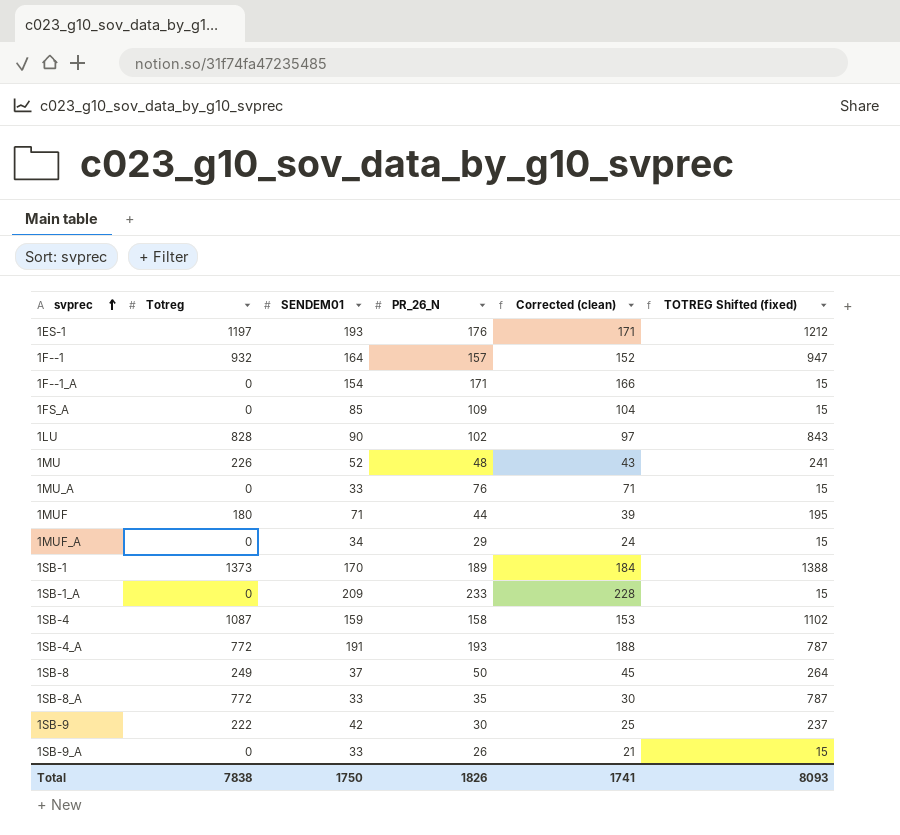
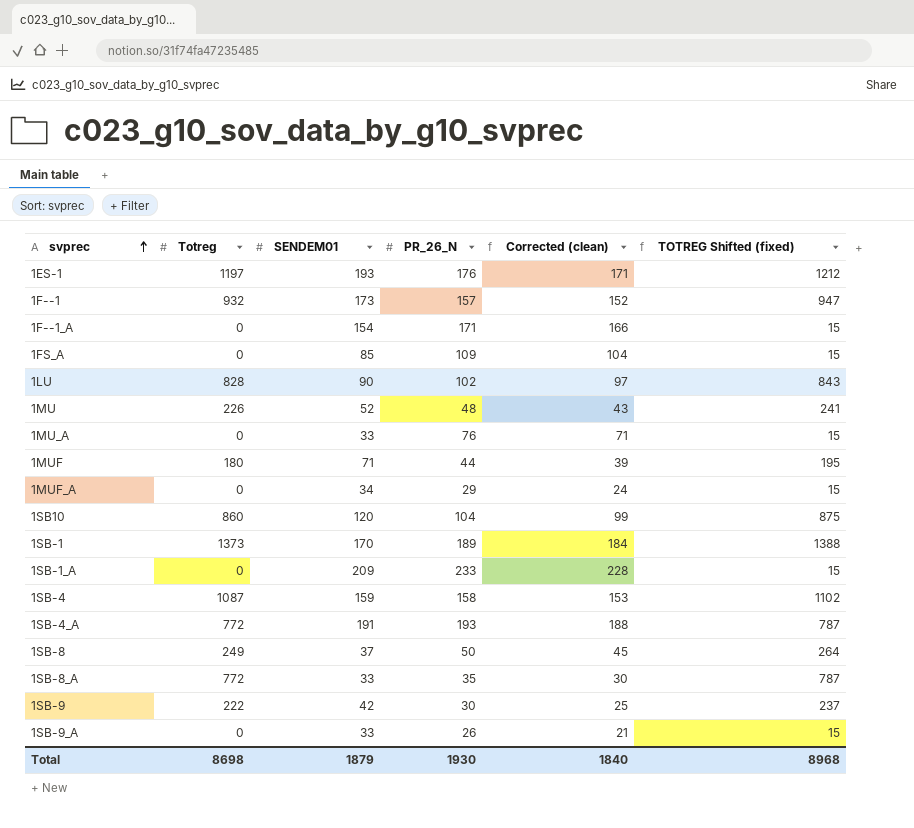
1F--1 | SENDEM01: 164 -> 173
row 1SB10: none -> 860 | 120 | 104 | 99 | 875
Total | Totreg: 7838 -> 8698
Total | SENDEM01: 1750 -> 1879
Total | PR_26_N: 1826 -> 1930
Total | Corrected (clean): 1741 -> 1840
Total | TOTREG Shifted (fixed): 8093 -> 8968

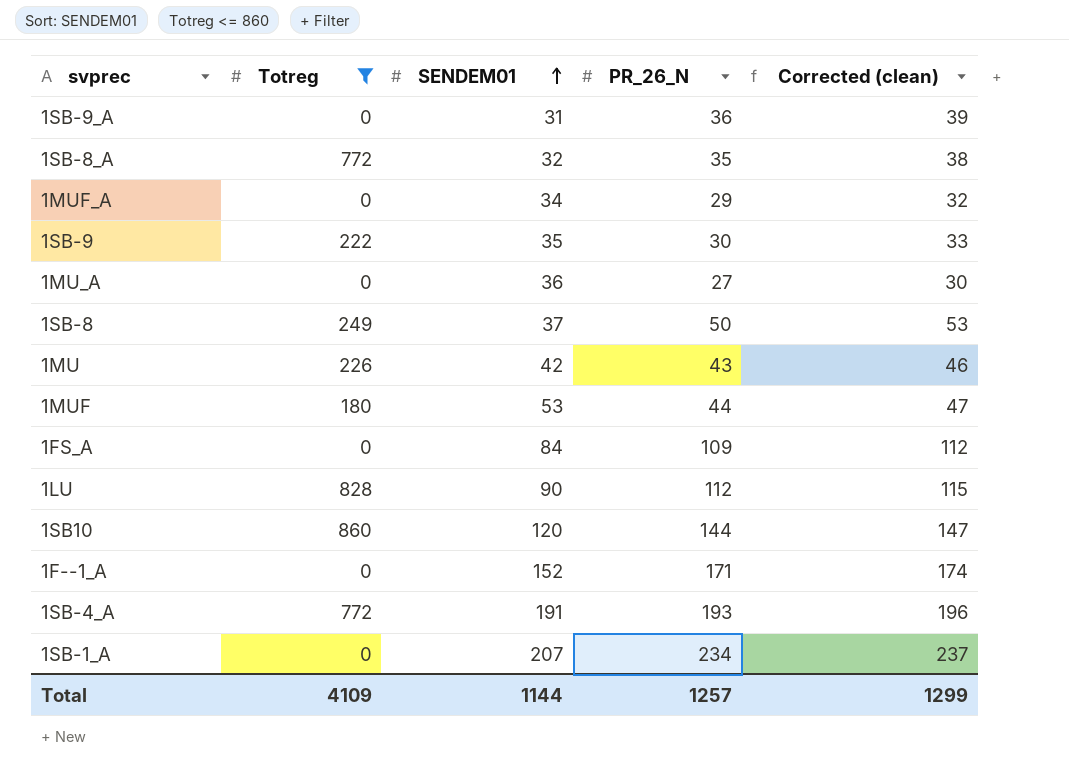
filter: none -> Totreg <= 860
row order: svprec ascending -> SENDEM01 ascending
column TOTREG Shifted (fixed) | formula: [Totreg] + 15 -> none
column Corrected (clean) | formula: [PR_26_N] - 5 -> [PR_26_N] + 3
1SB-9_A | SENDEM01: 33 -> 31
1SB-9_A | PR_26_N: 26 -> 36
1SB-8_A | SENDEM01: 33 -> 32
1SB-9 | SENDEM01: 42 -> 35
1MU_A | SENDEM01: 33 -> 36
1MU_A | PR_26_N: 76 -> 27
1MU | SENDEM01: 52 -> 42
1MU | PR_26_N: 48 -> 43
1MUF | SENDEM01: 71 -> 53
1FS_A | SENDEM01: 85 -> 84
1LU | PR_26_N: 102 -> 112
1SB10 | PR_26_N: 104 -> 144
1F--1_A | SENDEM01: 154 -> 152
1SB-1_A | SENDEM01: 209 -> 207
1SB-1_A | PR_26_N: 233 -> 234
Total | Totreg: 8698 -> 4109
Total | SENDEM01: 1879 -> 1144
Total | PR_26_N: 1930 -> 1257
Total | Corrected (clean): 1840 -> 1299

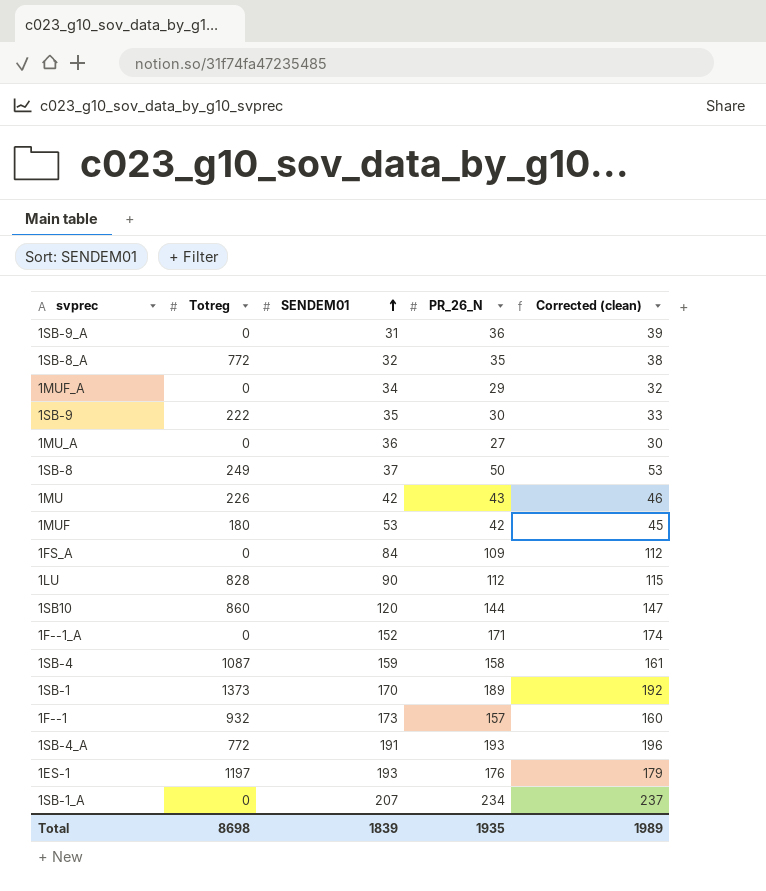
filter: Totreg <= 860 -> none
1MUF | PR_26_N: 44 -> 42
1MUF | Corrected (clean): 47 -> 45
Total | Totreg: 4109 -> 8698
Total | SENDEM01: 1144 -> 1839
Total | PR_26_N: 1257 -> 1935
Total | Corrected (clean): 1299 -> 1989

